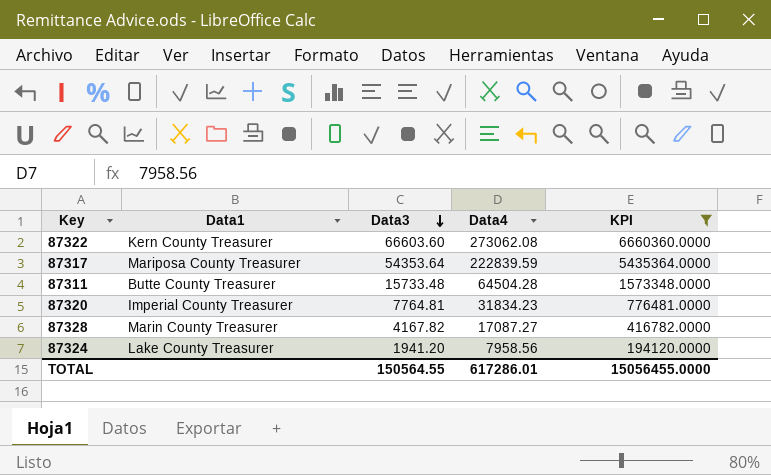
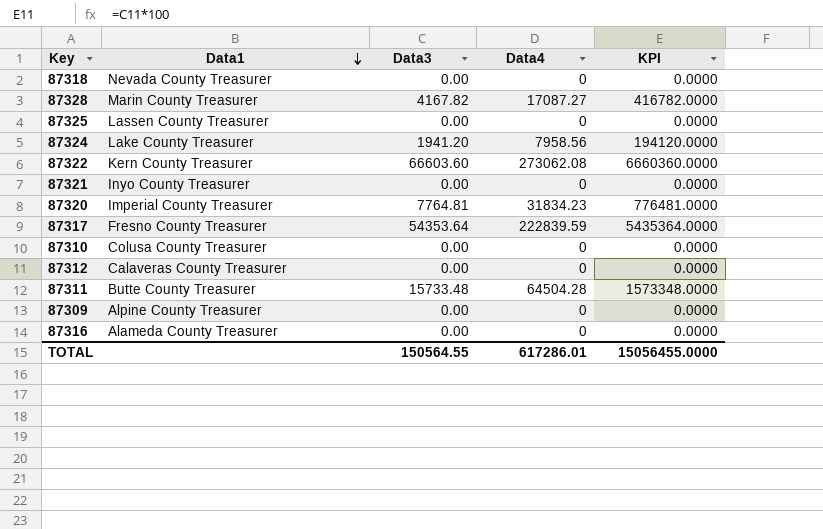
filter: KPI != 0.0000 -> none
row order: Data3 descending -> Data1 descending
87317 | Data1: Mariposa County Treasurer -> Fresno County Treasurer

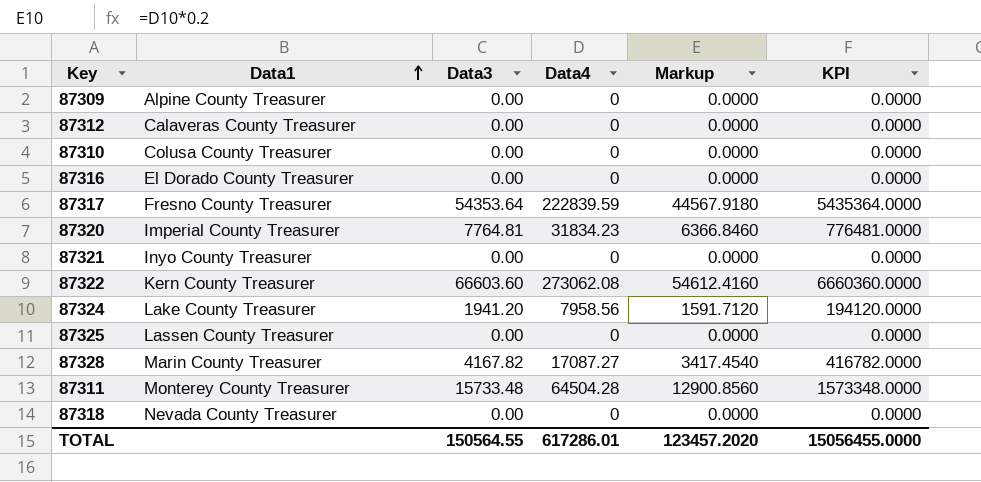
row order: Data1 descending -> Data1 ascending
column Markup | formula: none -> [Data4] * 0.2
87316 | Data1: Alameda County Treasurer -> El Dorado County Treasurer
87311 | Data1: Butte County Treasurer -> Monterey County Treasurer

